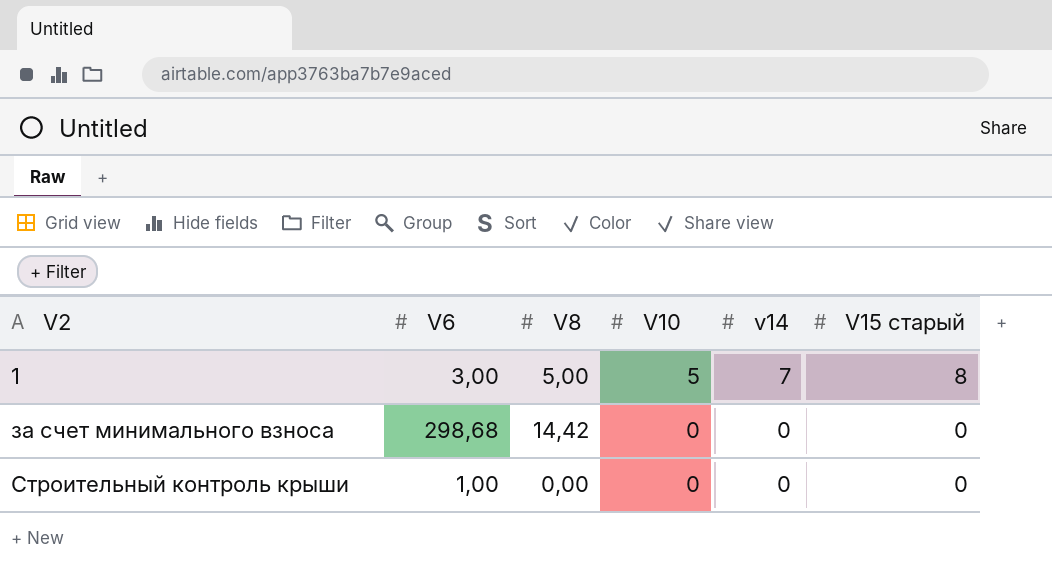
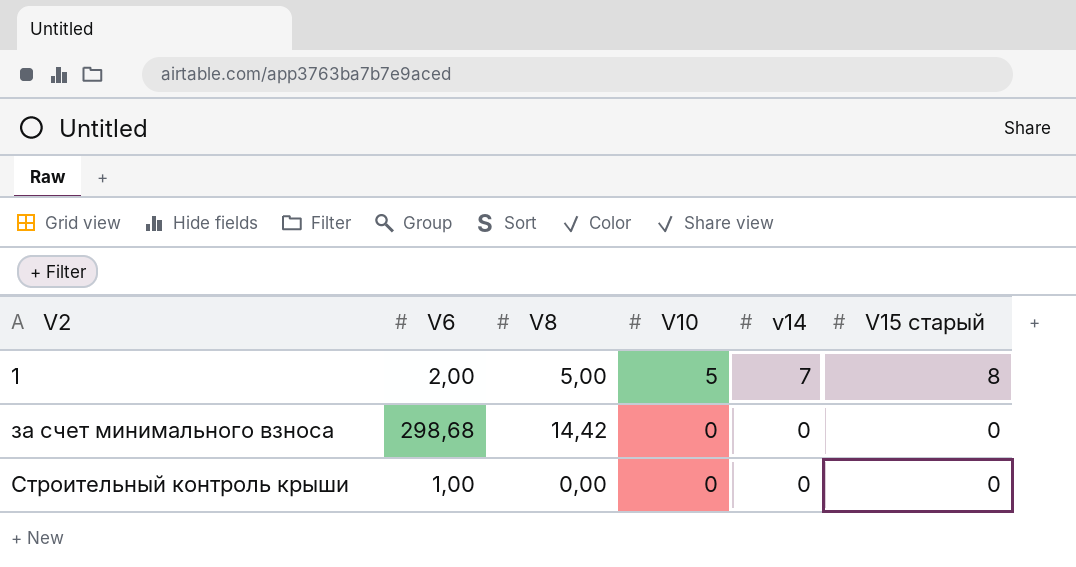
1 | V6: 3,00 -> 2,00

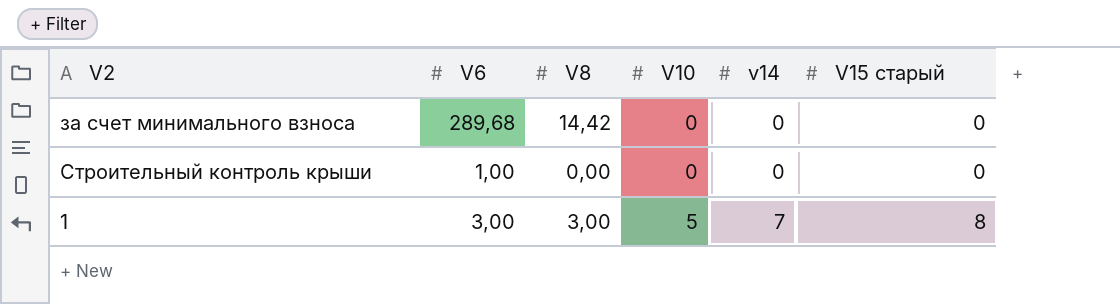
row order: V2 ascending -> V10 ascending
за счет минимального взноса | V6: 298,68 -> 289,68
1 | V6: 2,00 -> 3,00
1 | V8: 5,00 -> 3,00

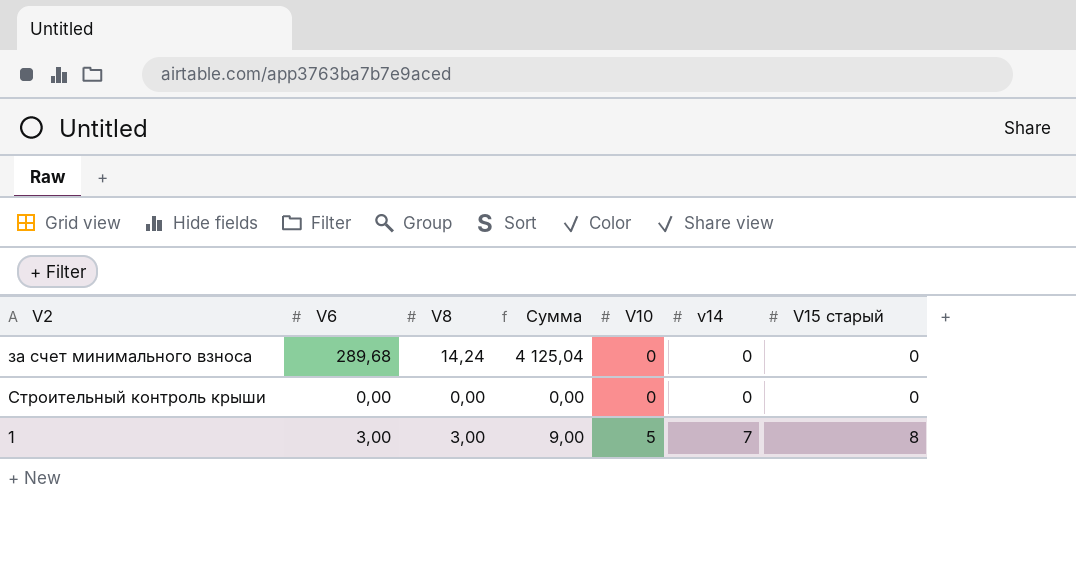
column Сумма | formula: none -> [V6] * [V8]
за счет минимального взноса | V8: 14,42 -> 14,24
Строительный контроль крыши | V6: 1,00 -> 0,00

